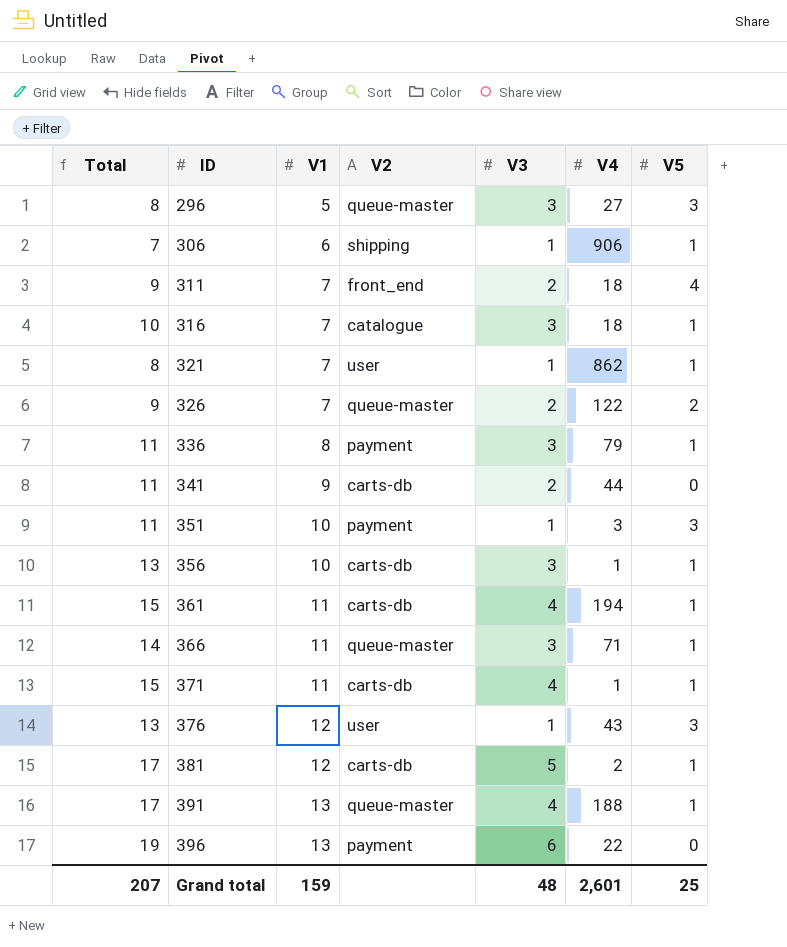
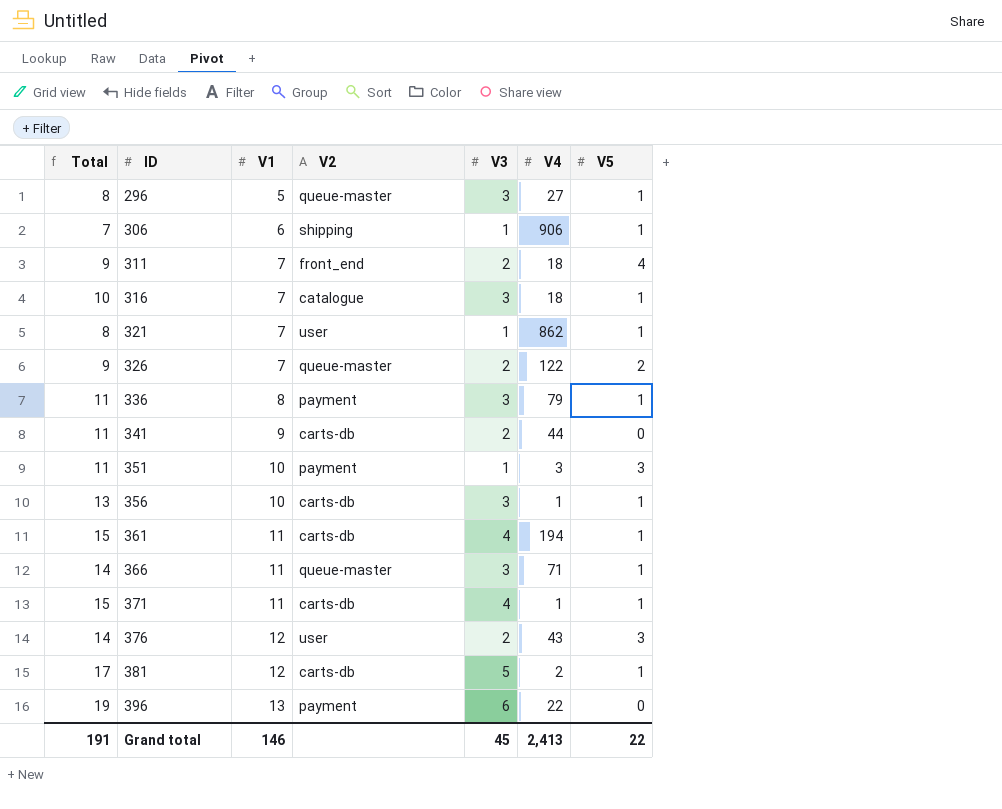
row 391: 17 | 13 | queue-master | 4 | 188 | 1 -> none
296 | V5: 3 -> 1
376 | Total: 13 -> 14
376 | V3: 1 -> 2
Grand total | Total: 207 -> 191
Grand total | V1: 159 -> 146
Grand total | V3: 48 -> 45
Grand total | V4: 2,601 -> 2,413
Grand total | V5: 25 -> 22

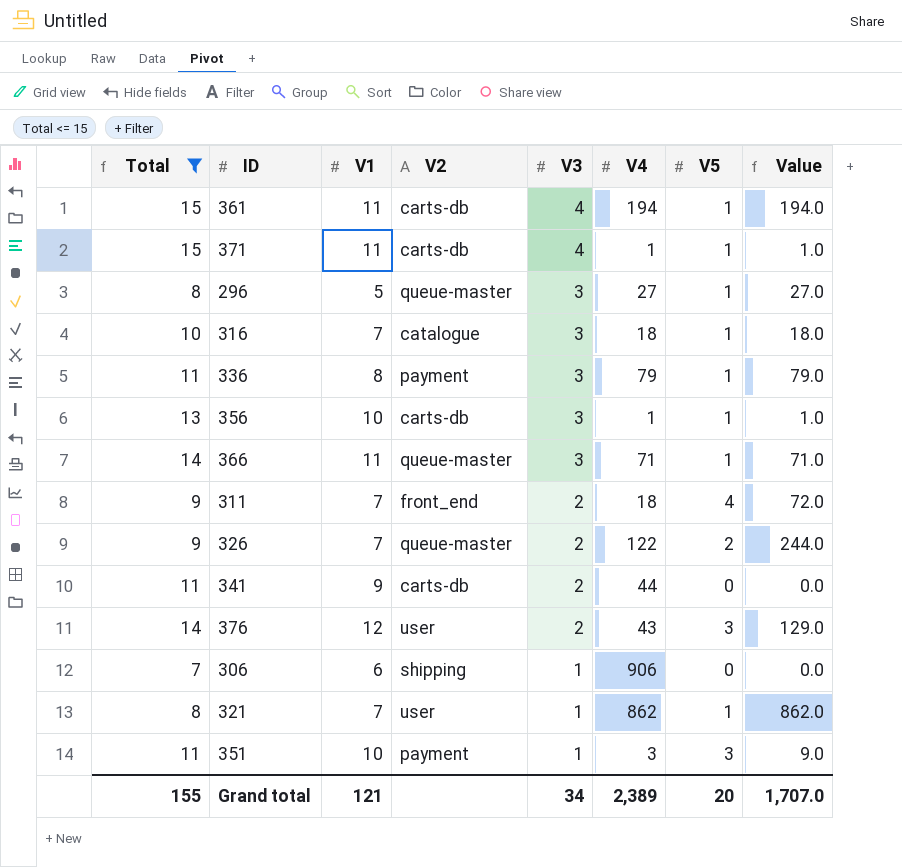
filter: none -> Total <= 15
row order: ID ascending -> V3 descending
column Value | formula: none -> [V4] * [V5]
306 | V5: 1 -> 0
Grand total | Total: 191 -> 155
Grand total | V1: 146 -> 121
Grand total | V3: 45 -> 34
Grand total | V4: 2,413 -> 2,389
Grand total | V5: 22 -> 20

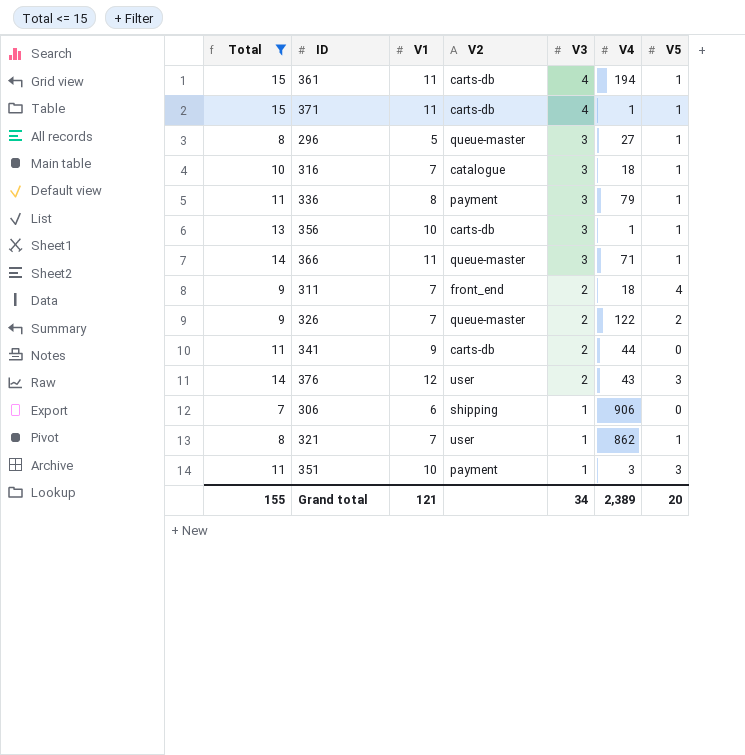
column Value | formula: [V4] * [V5] -> none

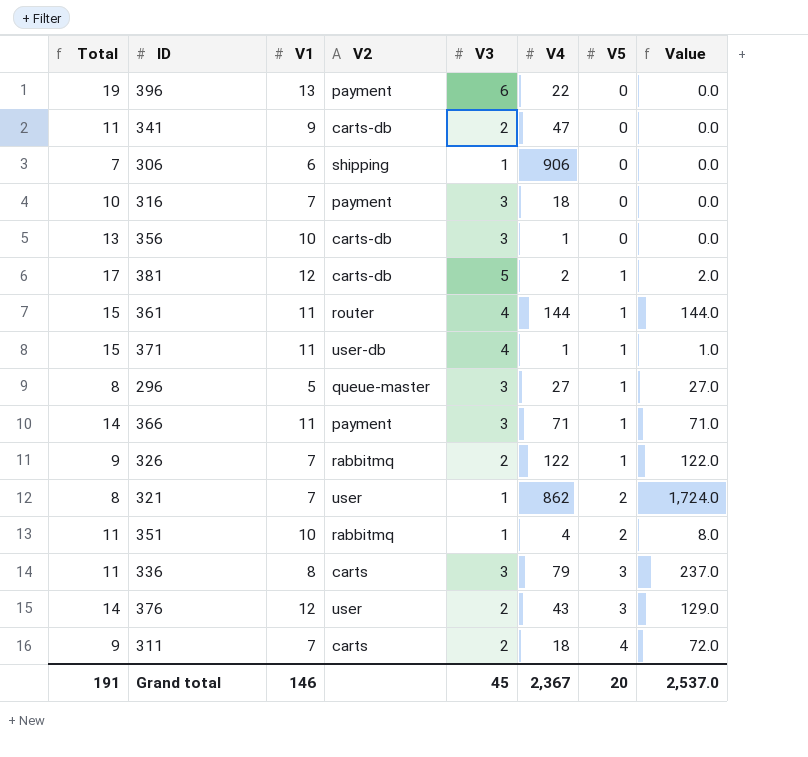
filter: Total <= 15 -> none
row order: V3 descending -> V5 ascending
column Value | formula: none -> [V4] * [V5]
341 | V4: 44 -> 47
316 | V2: catalogue -> payment
316 | V5: 1 -> 0
356 | V5: 1 -> 0
361 | V2: carts-db -> router
361 | V4: 194 -> 144
371 | V2: carts-db -> user-db
366 | V2: queue-master -> payment
326 | V2: queue-master -> rabbitmq
326 | V5: 2 -> 1
321 | V5: 1 -> 2
351 | V2: payment -> rabbitmq
351 | V4: 3 -> 4
351 | V5: 3 -> 2
336 | V2: payment -> carts
336 | V5: 1 -> 3
311 | V2: front_end -> carts
Grand total | Total: 155 -> 191
Grand total | V1: 121 -> 146
Grand total | V3: 34 -> 45
Grand total | V4: 2,389 -> 2,367

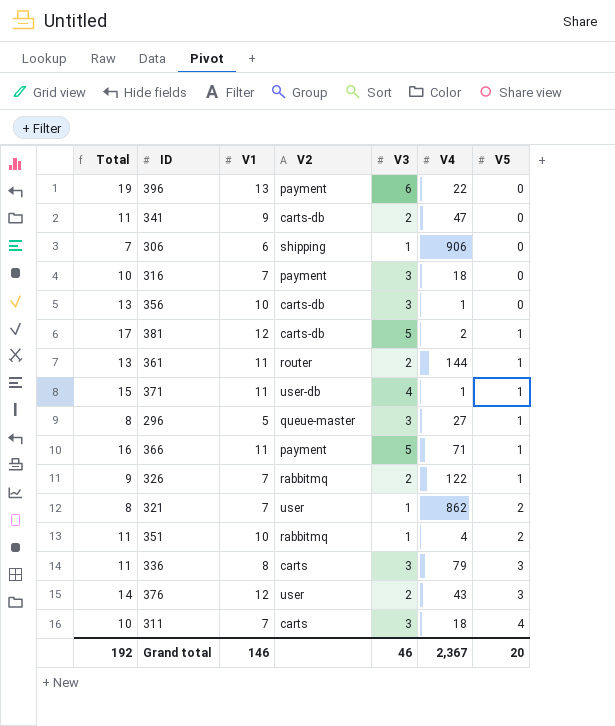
column Value | formula: [V4] * [V5] -> none
361 | Total: 15 -> 13
361 | V3: 4 -> 2
366 | Total: 14 -> 16
366 | V3: 3 -> 5
311 | Total: 9 -> 10
311 | V3: 2 -> 3
Grand total | Total: 191 -> 192
Grand total | V3: 45 -> 46

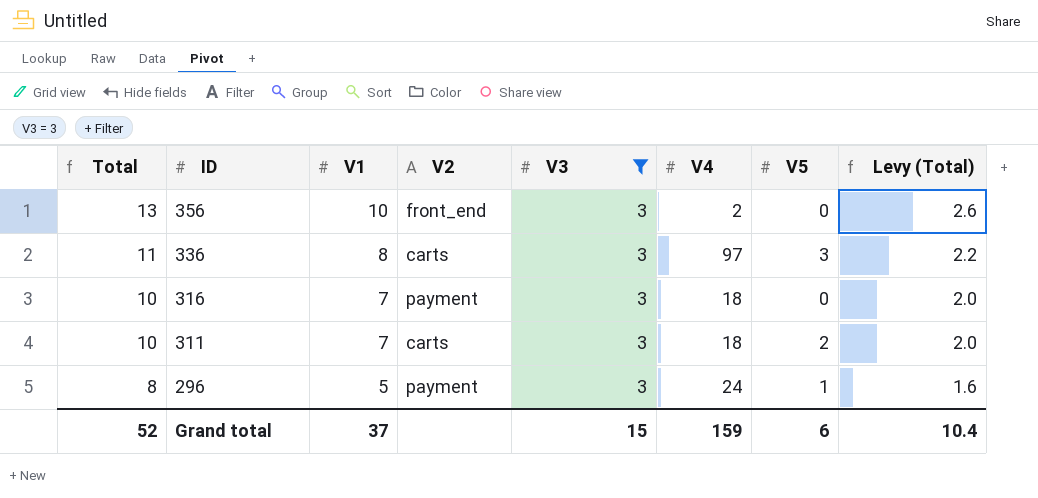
filter: none -> V3 = 3
row order: V5 ascending -> Total descending
column Levy (Total) | formula: none -> [Total] * 0.2
356 | V2: carts-db -> front_end
356 | V4: 1 -> 2
336 | V4: 79 -> 97
311 | V5: 4 -> 2
296 | V2: queue-master -> payment
296 | V4: 27 -> 24
Grand total | Total: 192 -> 52
Grand total | V1: 146 -> 37
Grand total | V3: 46 -> 15
Grand total | V4: 2,367 -> 159
Grand total | V5: 20 -> 6

